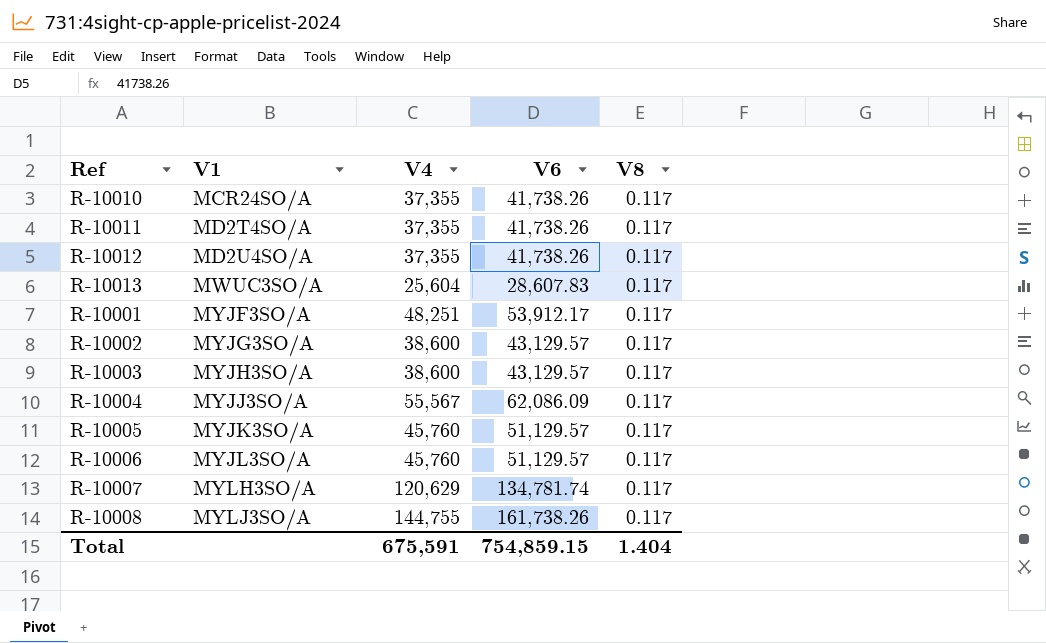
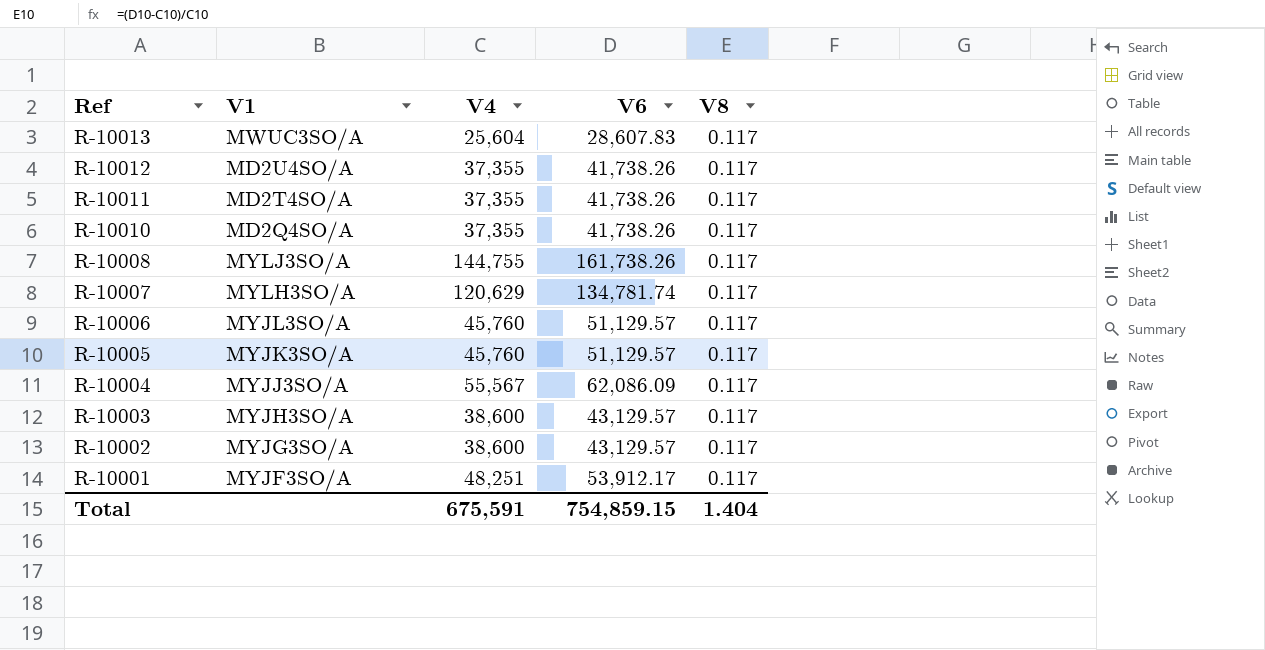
row order: V1 ascending -> Ref descending
R-10010 | V1: MCR24SO/A -> MD2Q4SO/A

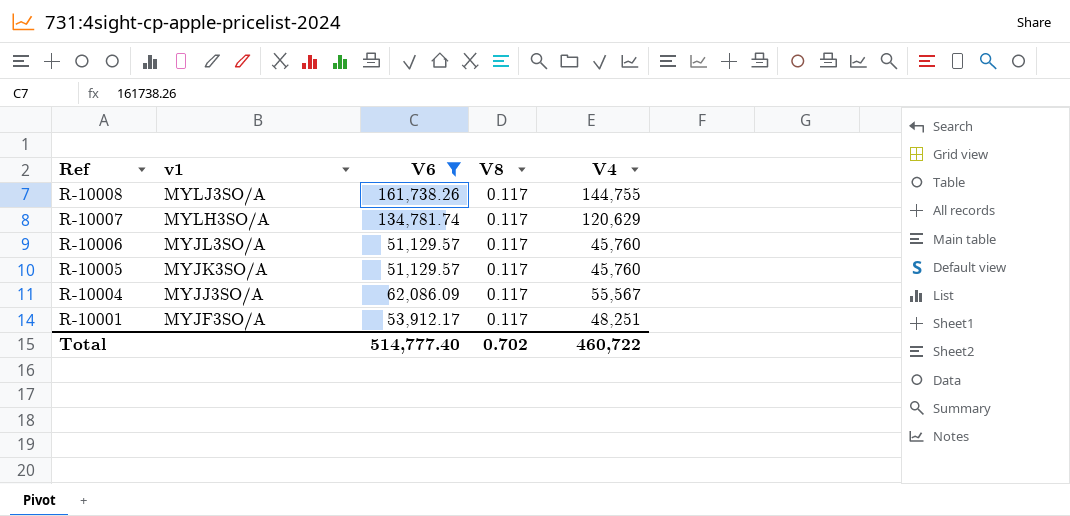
filter: none -> V6 >= 51,129.57
column name: V1 -> v1
column V4 | position: 3 -> 5
Total | V6: 754,859.15 -> 514,777.40
Total | V8: 1.404 -> 0.702
Total | V4: 675,591 -> 460,722

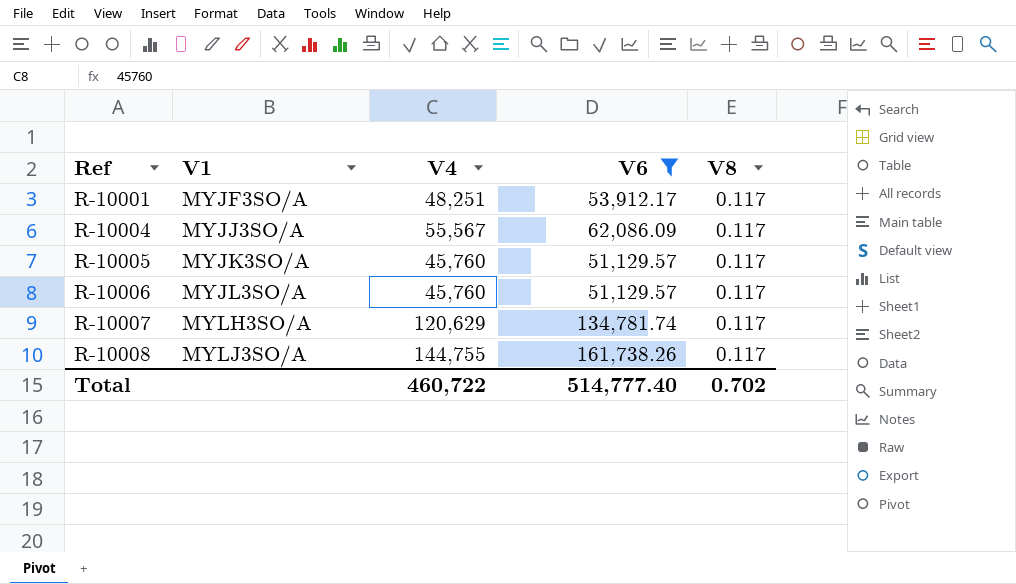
row order: Ref descending -> Ref ascending
column name: v1 -> V1
column V4 | position: 5 -> 3

